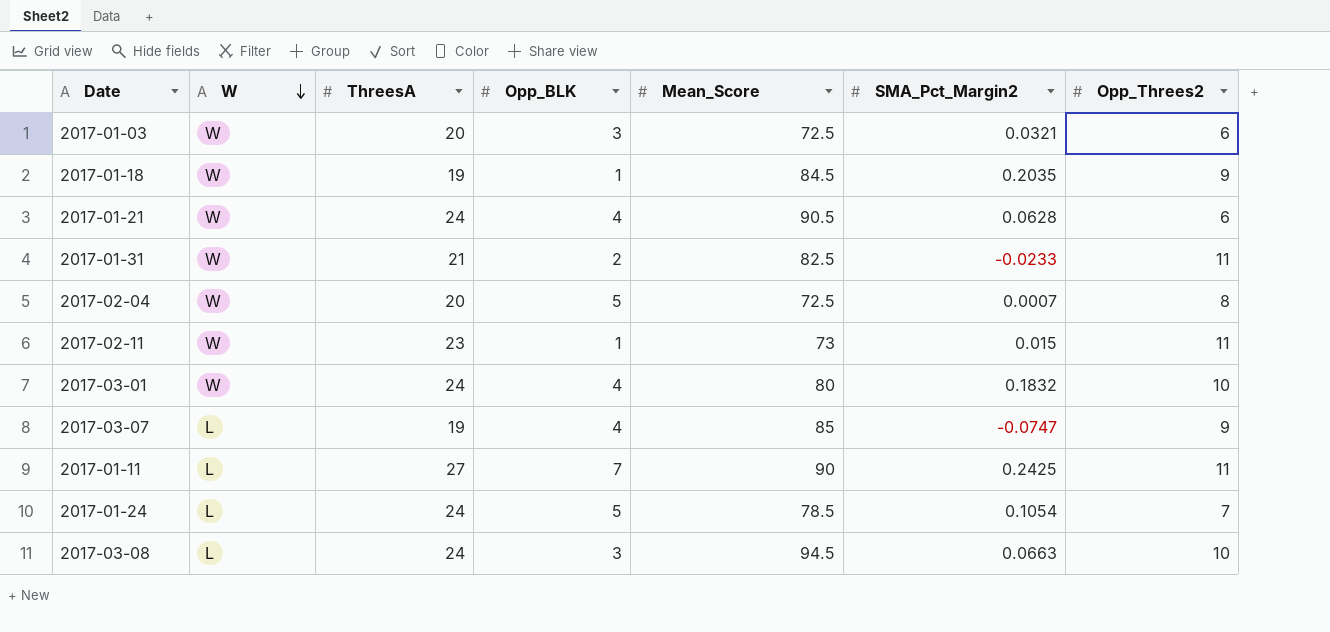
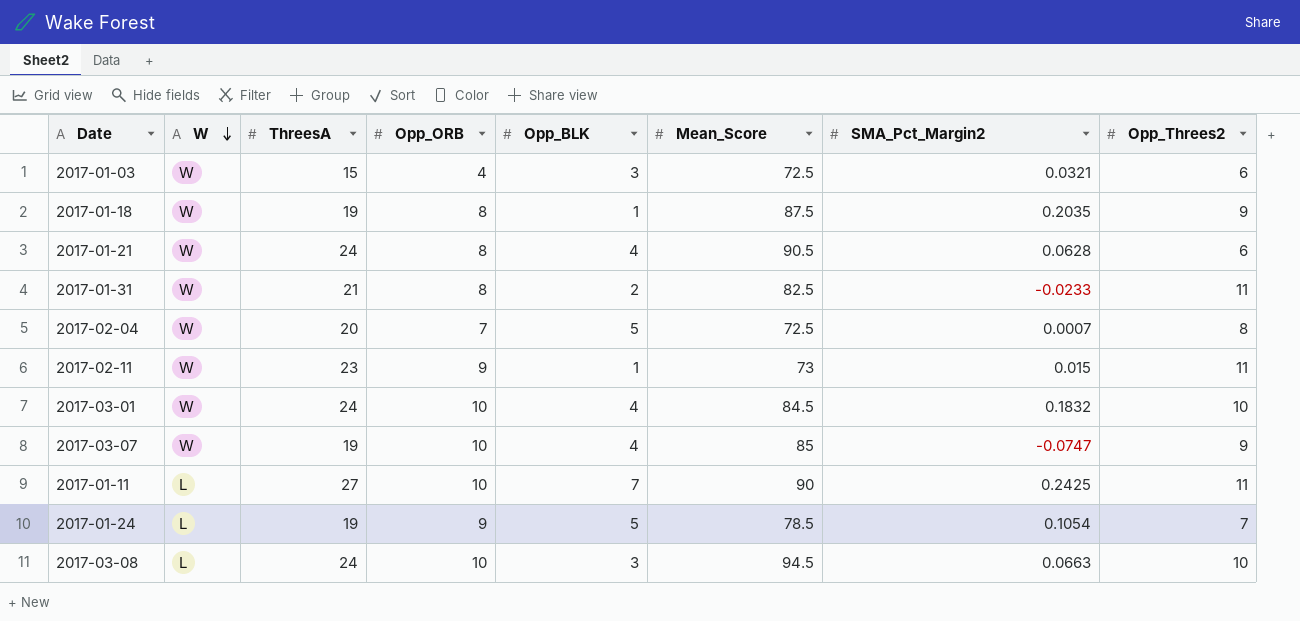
column Opp_ORB | position: none -> 4
2017-01-03 | ThreesA: 20 -> 15
2017-01-18 | Mean_Score: 84.5 -> 87.5
2017-03-01 | Mean_Score: 80 -> 84.5
2017-03-07 | W: L -> W
2017-01-24 | ThreesA: 24 -> 19

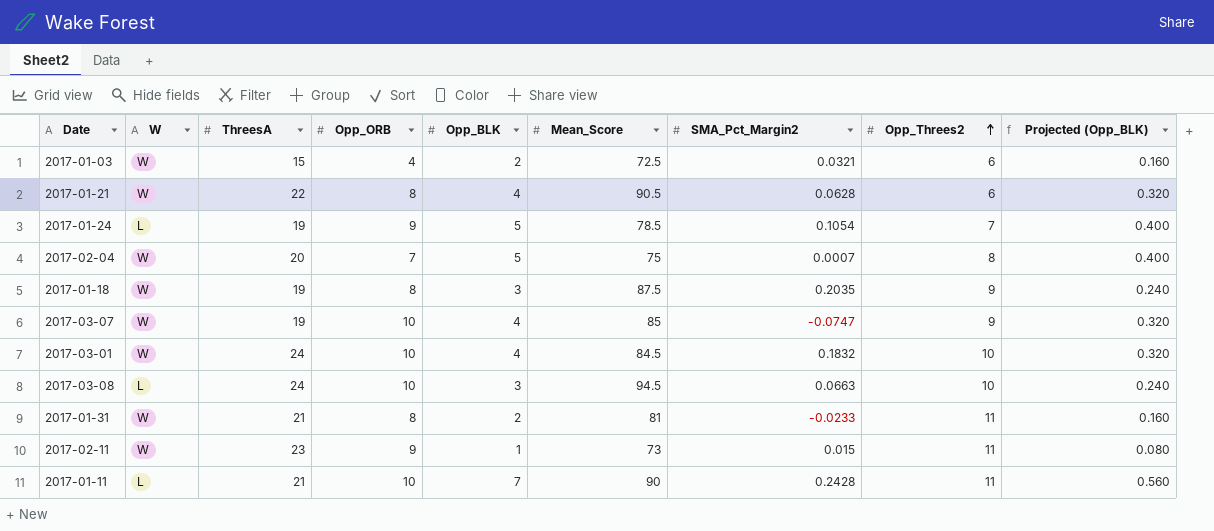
row order: W descending -> Opp_Threes2 ascending
column Projected (Opp_BLK) | formula: none -> [Opp_BLK] * 0.08
2017-01-03 | Opp_BLK: 3 -> 2
2017-01-21 | ThreesA: 24 -> 22
2017-02-04 | Mean_Score: 72.5 -> 75
2017-01-18 | Opp_BLK: 1 -> 3
2017-01-31 | Mean_Score: 82.5 -> 81
2017-01-11 | ThreesA: 27 -> 21
2017-01-11 | SMA_Pct_Margin2: 0.2425 -> 0.2428

